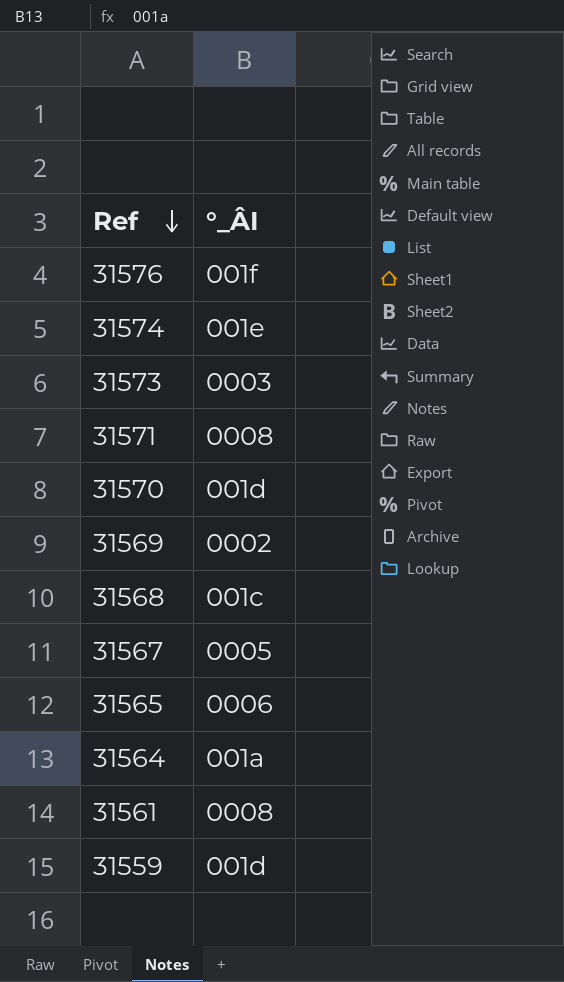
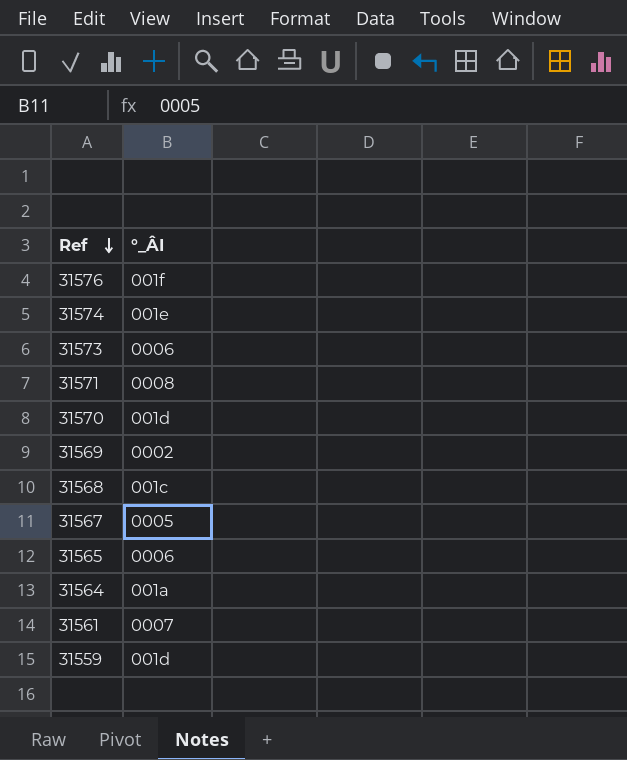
31573 | °_ÂI: 0003 -> 0006
31561 | °_ÂI: 0008 -> 0007

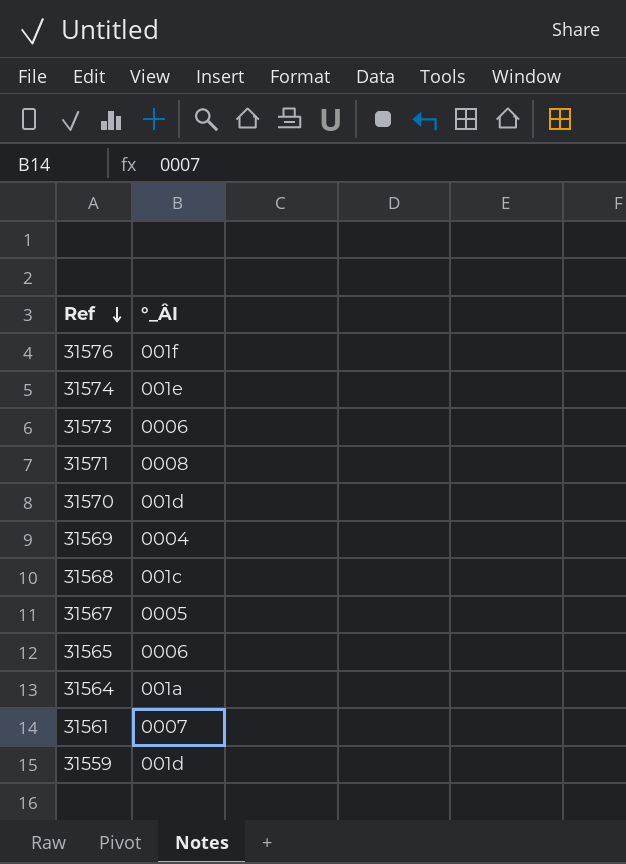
31569 | °_ÂI: 0002 -> 0004

